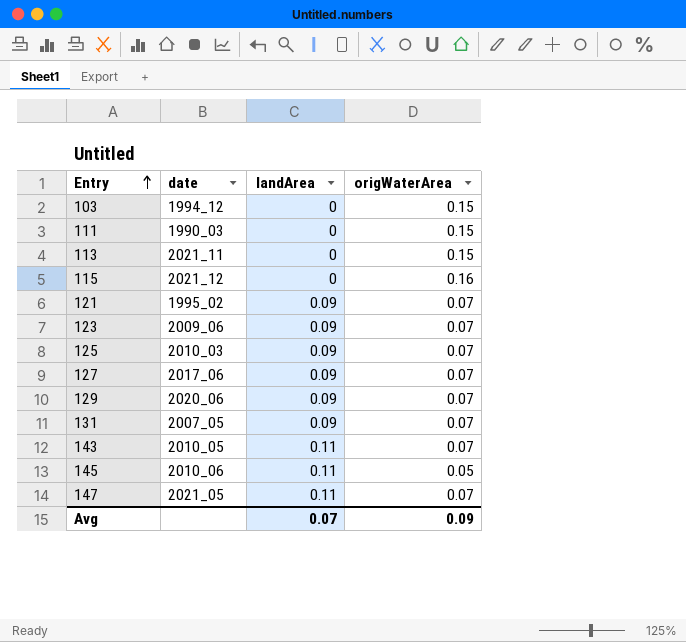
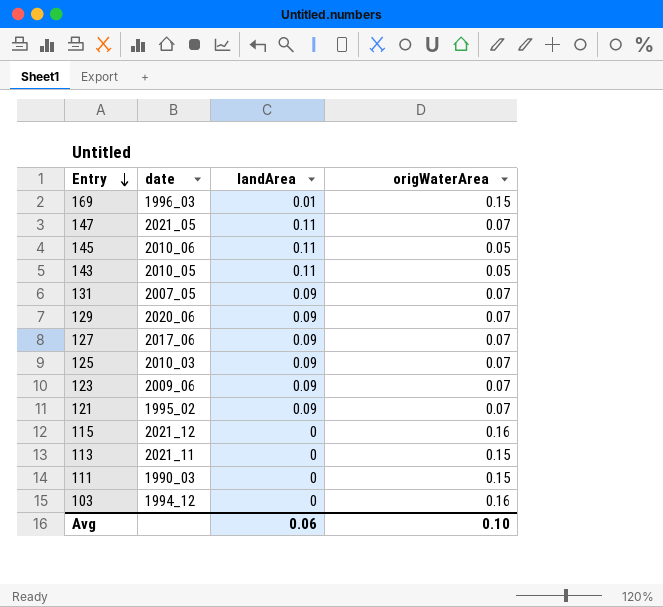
row order: Entry ascending -> Entry descending
row 169: none -> 1996_03 | 0.01 | 0.15
143 | origWaterArea: 0.07 -> 0.05
103 | origWaterArea: 0.15 -> 0.16
Avg | landArea: 0.07 -> 0.06
Avg | origWaterArea: 0.09 -> 0.10

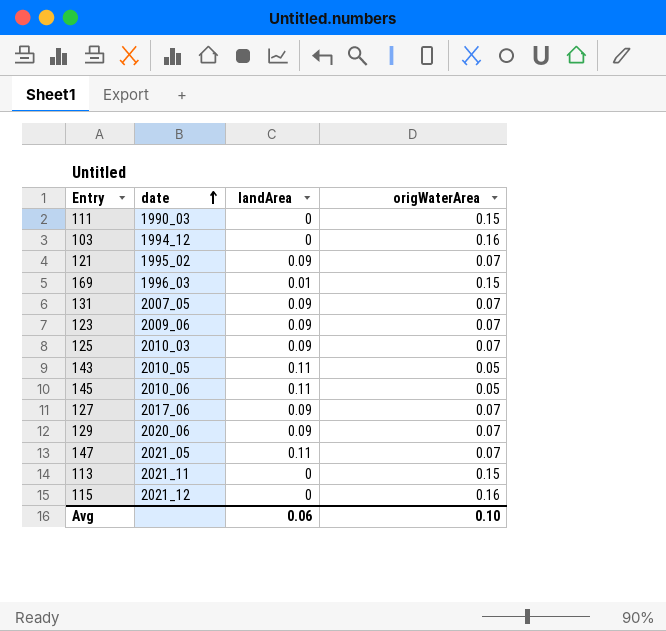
row order: Entry descending -> date ascending

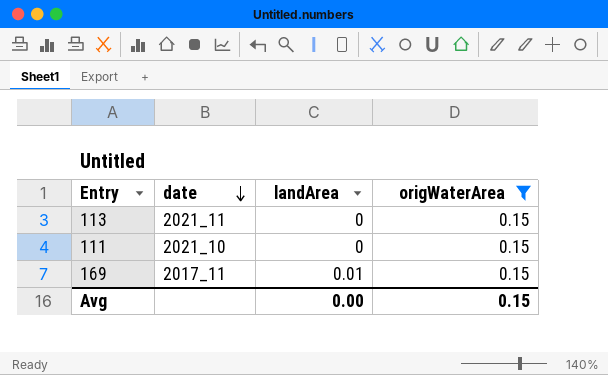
filter: none -> origWaterArea = 0.15
row order: date ascending -> date descending
111 | date: 1990_03 -> 2021_10
169 | date: 1996_03 -> 2017_11
Avg | landArea: 0.06 -> 0.00
Avg | origWaterArea: 0.10 -> 0.15

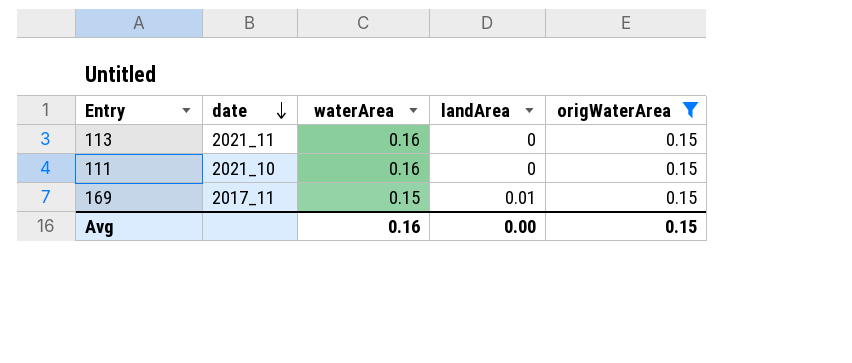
column waterArea | position: none -> 3

